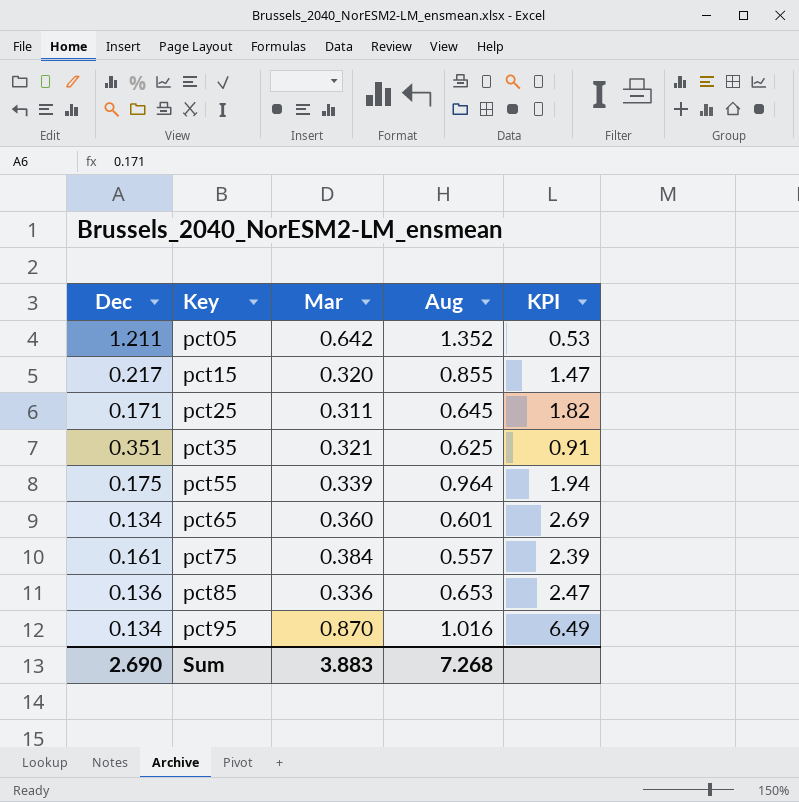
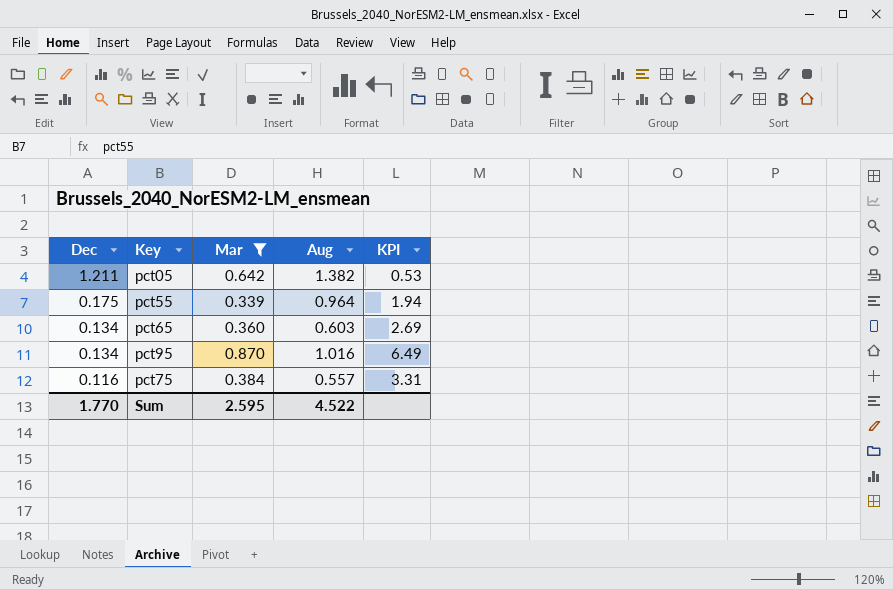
filter: none -> Mar >= 0.339
row order: Key ascending -> Dec descending
pct05 | Aug: 1.352 -> 1.382
pct65 | Aug: 0.601 -> 0.603
pct75 | Dec: 0.161 -> 0.116
pct75 | KPI: 2.39 -> 3.31
Sum | Dec: 2.690 -> 1.770
Sum | Mar: 3.883 -> 2.595
Sum | Aug: 7.268 -> 4.522

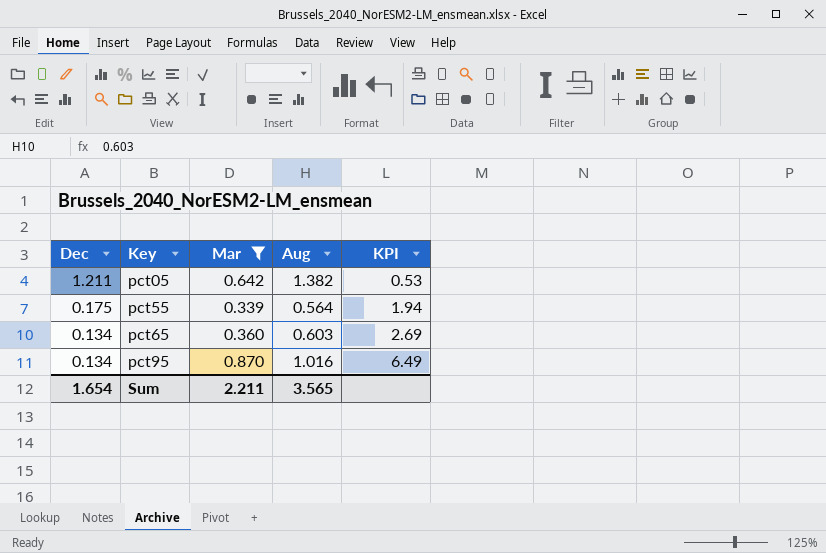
row pct75: 0.116 | 0.384 | 0.557 | 3.31 -> none
pct55 | Aug: 0.964 -> 0.564
Sum | Dec: 1.770 -> 1.654
Sum | Mar: 2.595 -> 2.211
Sum | Aug: 4.522 -> 3.565

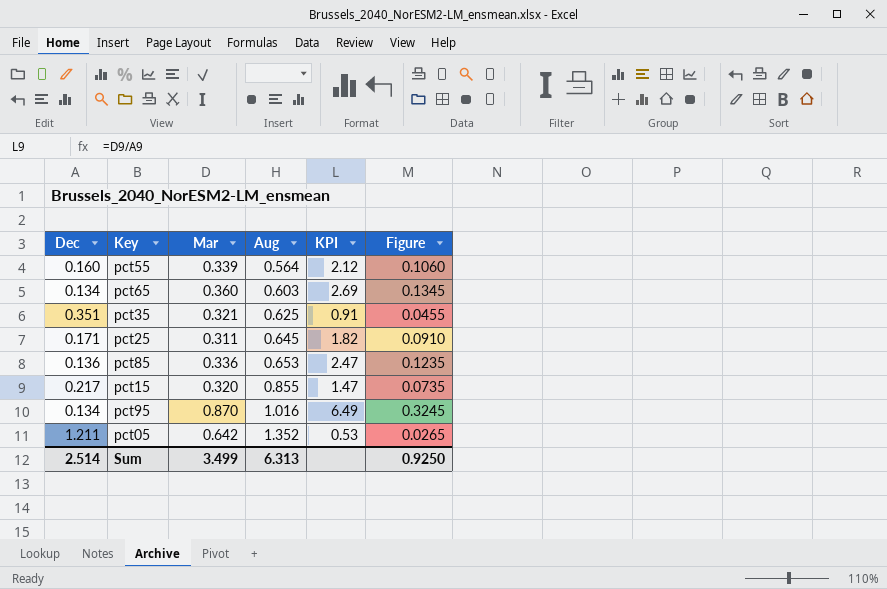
filter: Mar >= 0.339 -> none
row order: Dec descending -> Aug ascending
column Figure | formula: none -> [KPI] * 0.05
pct55 | Dec: 0.175 -> 0.160
pct55 | KPI: 1.94 -> 2.12
pct05 | Aug: 1.382 -> 1.352
Sum | Dec: 1.654 -> 2.514
Sum | Mar: 2.211 -> 3.499
Sum | Aug: 3.565 -> 6.313

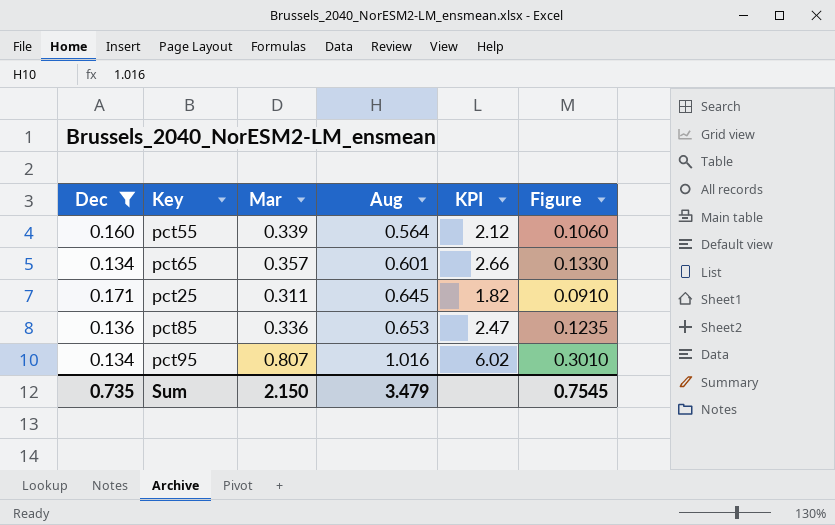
filter: none -> Dec <= 0.171
pct65 | Mar: 0.360 -> 0.357
pct65 | Aug: 0.603 -> 0.601
pct65 | KPI: 2.69 -> 2.66
pct65 | Figure: 0.1345 -> 0.1330
pct95 | Mar: 0.870 -> 0.807
pct95 | KPI: 6.49 -> 6.02
pct95 | Figure: 0.3245 -> 0.3010
Sum | Dec: 2.514 -> 0.735
Sum | Mar: 3.499 -> 2.150
Sum | Aug: 6.313 -> 3.479
Sum | Figure: 0.9250 -> 0.7545

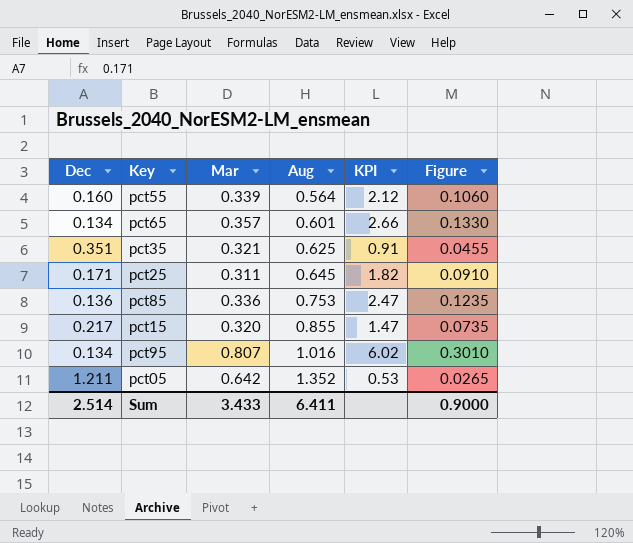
filter: Dec <= 0.171 -> none
pct85 | Aug: 0.653 -> 0.753
Sum | Dec: 0.735 -> 2.514
Sum | Mar: 2.150 -> 3.433
Sum | Aug: 3.479 -> 6.411
Sum | Figure: 0.7545 -> 0.9000

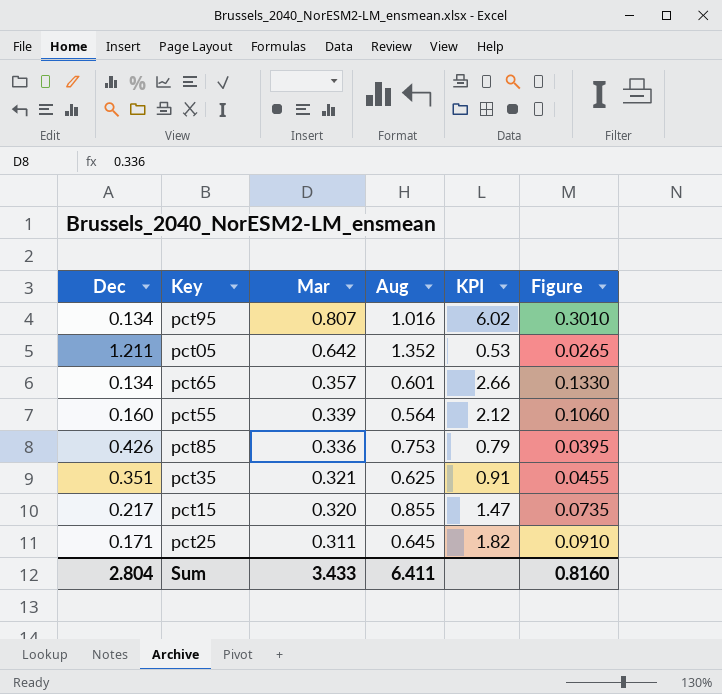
row order: Aug ascending -> Mar descending
pct85 | Dec: 0.136 -> 0.426
pct85 | KPI: 2.47 -> 0.79
pct85 | Figure: 0.1235 -> 0.0395
Sum | Dec: 2.514 -> 2.804
Sum | Figure: 0.9000 -> 0.8160

